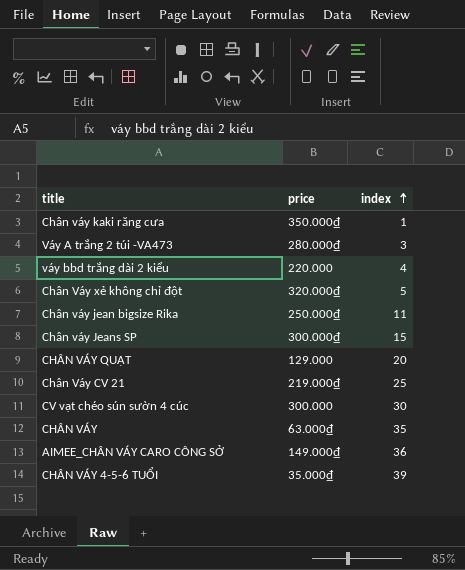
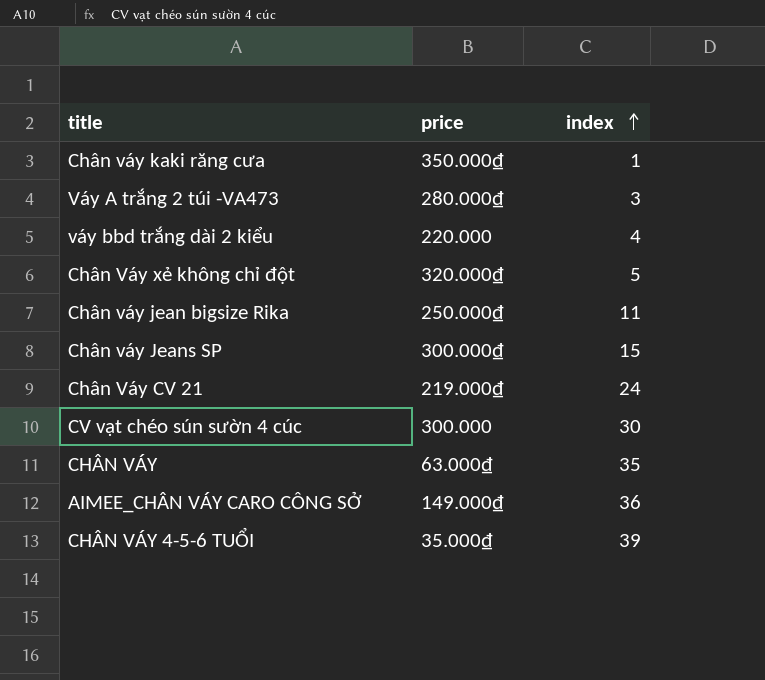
row CHÂN VÁY QUẠT: 129.000 | 20 -> none
Chân Váy CV 21 | index: 25 -> 24

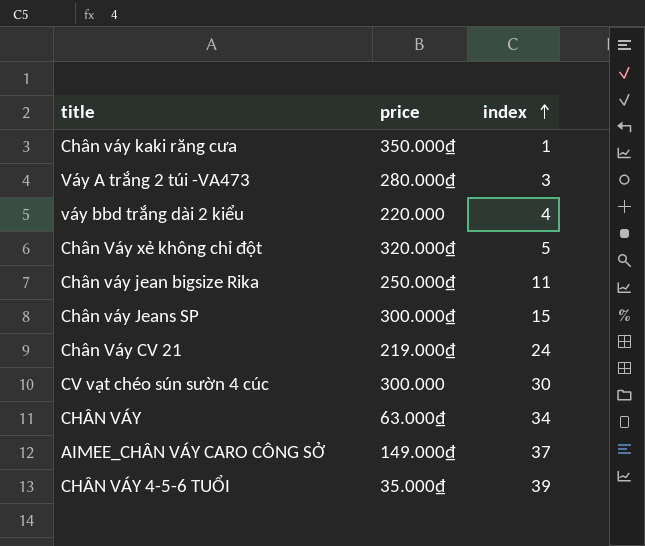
CHÂN VÁY | index: 35 -> 34
AIMEE_CHÂN VÁY CARO CÔNG SỞ | index: 36 -> 37

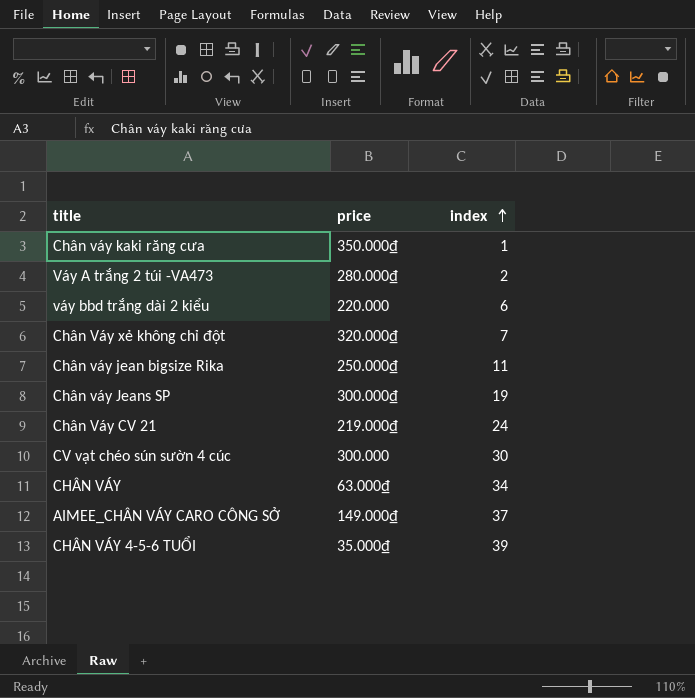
Váy A trắng 2 túi -VA473 | index: 3 -> 2
váy bbd trắng dài 2 kiểu | index: 4 -> 6
Chân Váy xẻ không chỉ đột | index: 5 -> 7
Chân váy Jeans SP | index: 15 -> 19

